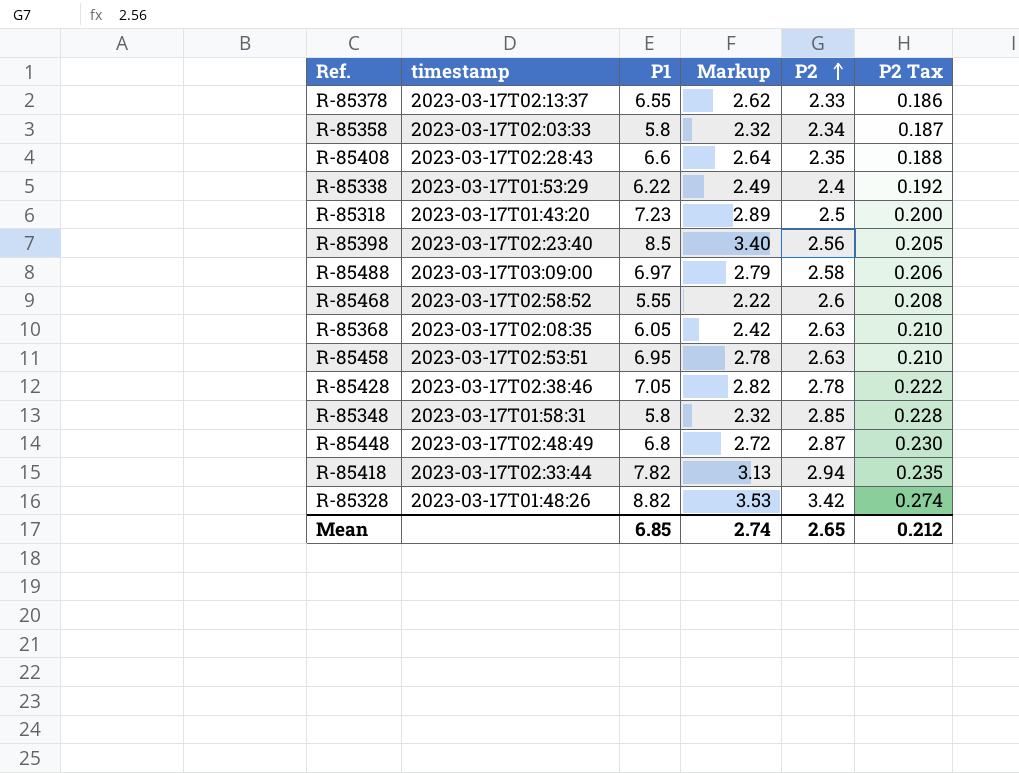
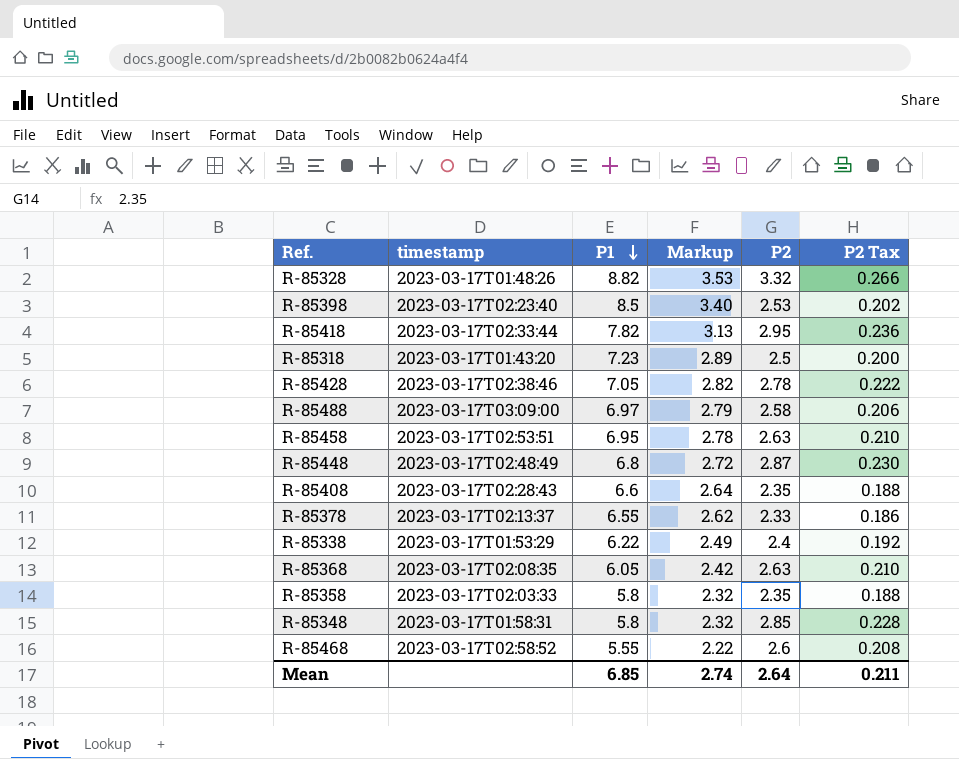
row order: P2 ascending -> P1 descending
R-85328 | P2: 3.42 -> 3.32
R-85328 | P2 Tax: 0.274 -> 0.266
R-85398 | P2: 2.56 -> 2.53
R-85398 | P2 Tax: 0.205 -> 0.202
R-85418 | P2: 2.94 -> 2.95
R-85418 | P2 Tax: 0.235 -> 0.236
R-85358 | P2: 2.34 -> 2.35
R-85358 | P2 Tax: 0.187 -> 0.188
Mean | P2: 2.65 -> 2.64
Mean | P2 Tax: 0.212 -> 0.211

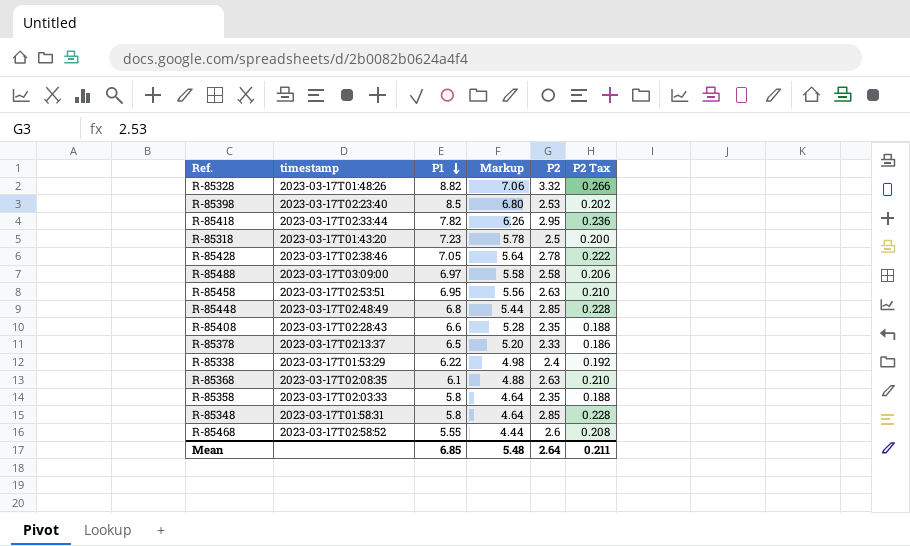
column Markup | formula: [P1] * 0.4 -> [P1] * 0.8
R-85448 | P2: 2.87 -> 2.85
R-85448 | P2 Tax: 0.230 -> 0.228
R-85378 | P1: 6.55 -> 6.5
R-85368 | P1: 6.05 -> 6.1
Mean | Markup: 2.74 -> 5.48

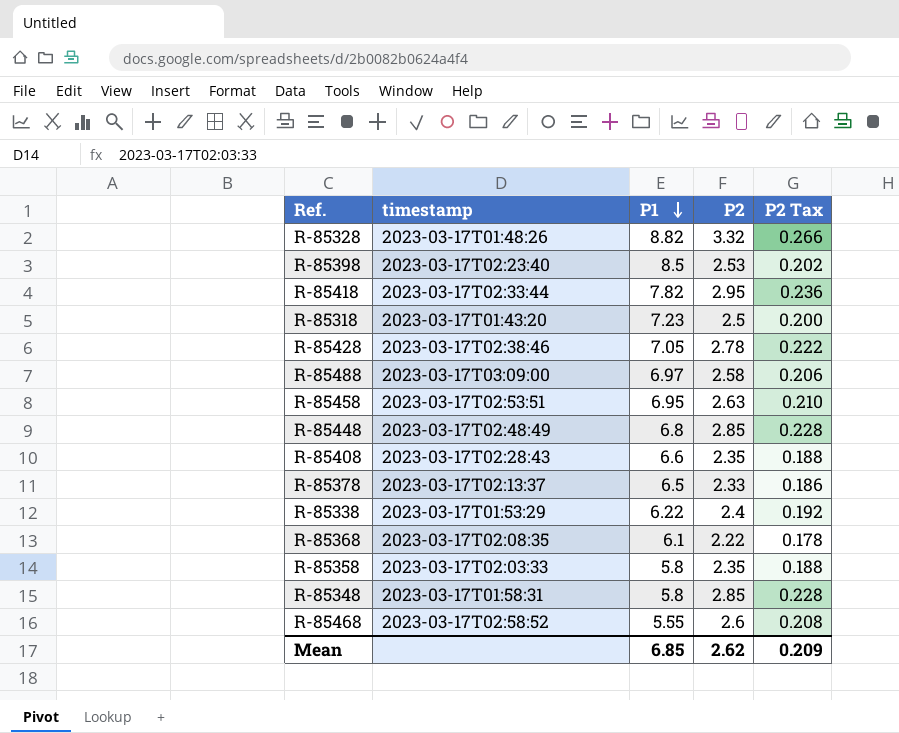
column Markup | formula: [P1] * 0.8 -> none
R-85368 | P2: 2.63 -> 2.22
R-85368 | P2 Tax: 0.210 -> 0.178
Mean | P2: 2.64 -> 2.62
Mean | P2 Tax: 0.211 -> 0.209

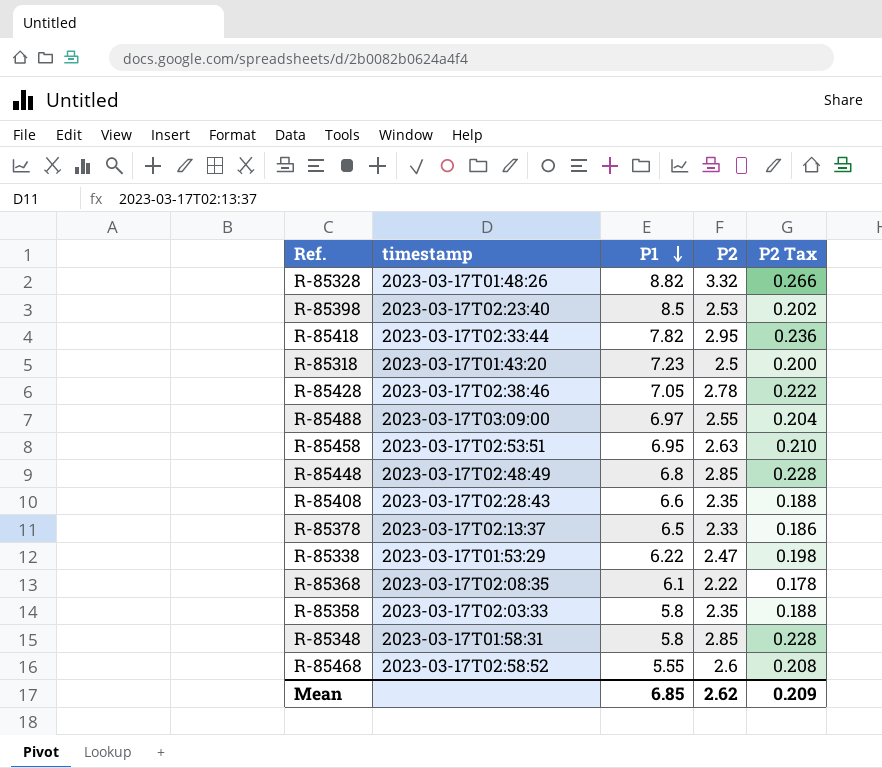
R-85488 | P2: 2.58 -> 2.55
R-85488 | P2 Tax: 0.206 -> 0.204
R-85338 | P2: 2.4 -> 2.47
R-85338 | P2 Tax: 0.192 -> 0.198

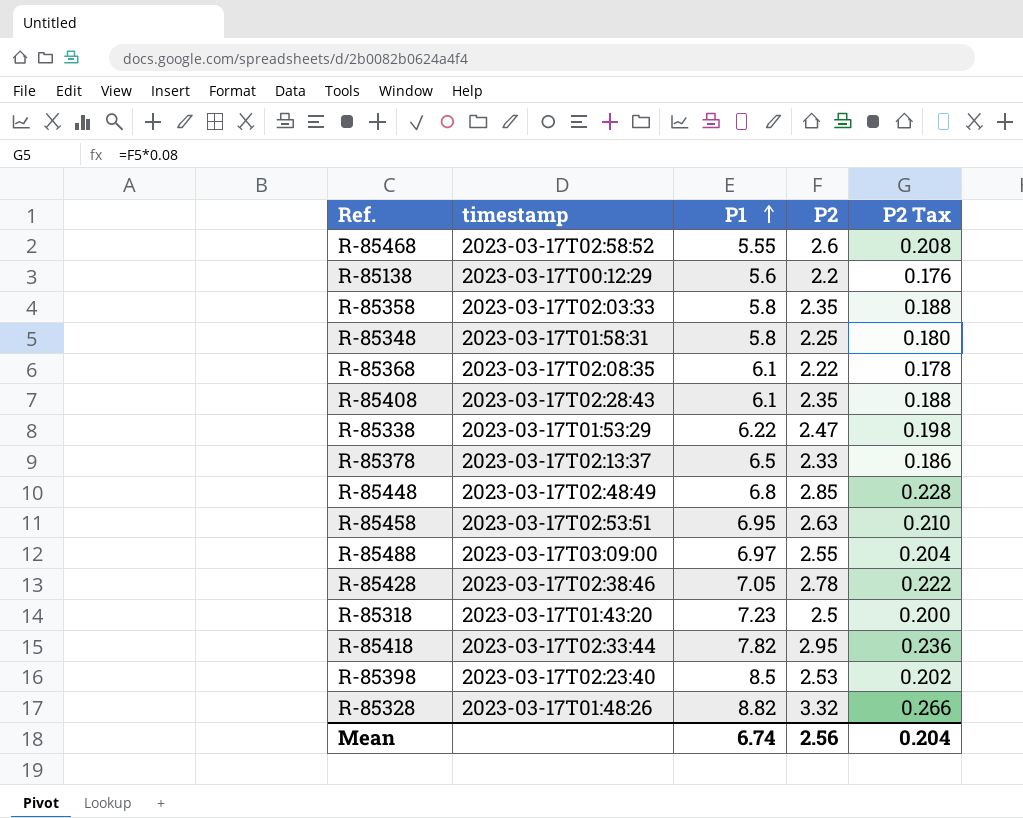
row order: P1 descending -> P1 ascending
row R-85138: none -> 2023-03-17T00:12:29 | 5.6 | 2.2 | 0.176
R-85348 | P2: 2.85 -> 2.25
R-85348 | P2 Tax: 0.228 -> 0.180
R-85408 | P1: 6.6 -> 6.1
Mean | P1: 6.85 -> 6.74
Mean | P2: 2.62 -> 2.56
Mean | P2 Tax: 0.209 -> 0.204

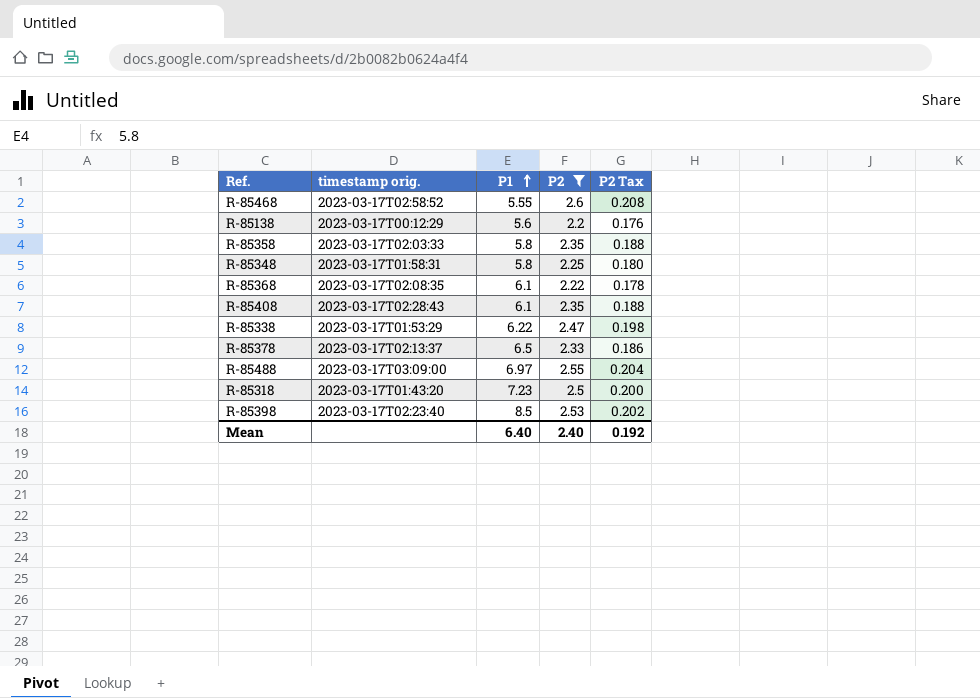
filter: none -> P2 <= 2.6
column name: timestamp -> timestamp orig.
Mean | P1: 6.74 -> 6.40
Mean | P2: 2.56 -> 2.40
Mean | P2 Tax: 0.204 -> 0.192

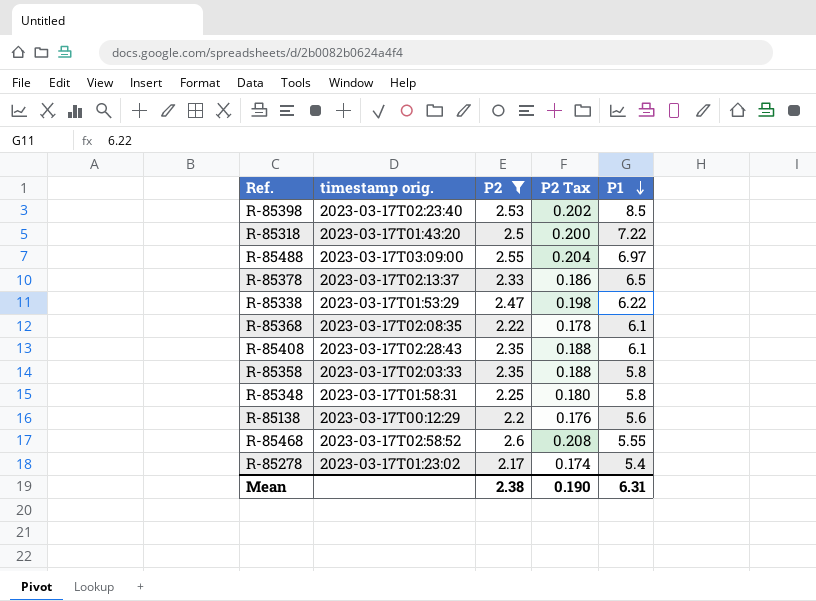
row order: P1 ascending -> P1 descending
column P1 | position: 3 -> 5
R-85318 | P1: 7.23 -> 7.22
row R-85278: none -> 2023-03-17T01:23:02 | 2.17 | 0.174 | 5.4
Mean | P2: 2.40 -> 2.38
Mean | P2 Tax: 0.192 -> 0.190
Mean | P1: 6.40 -> 6.31

